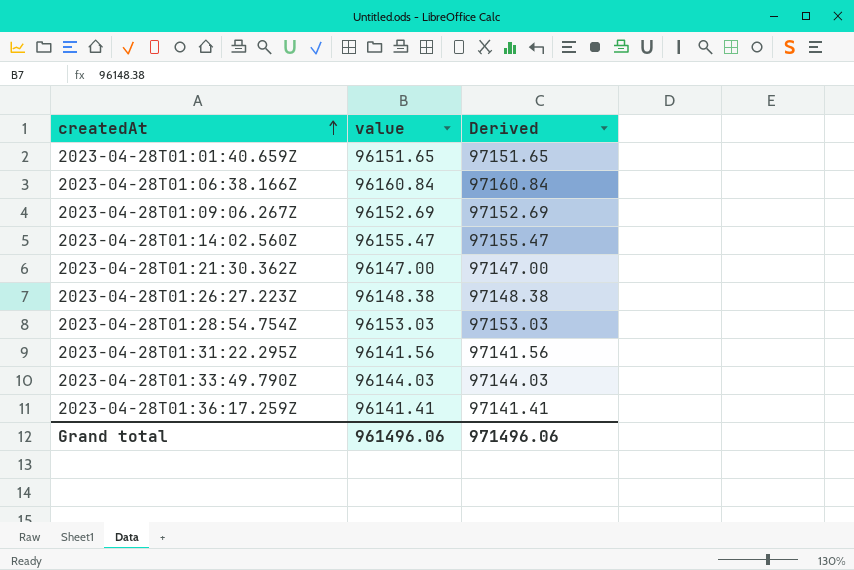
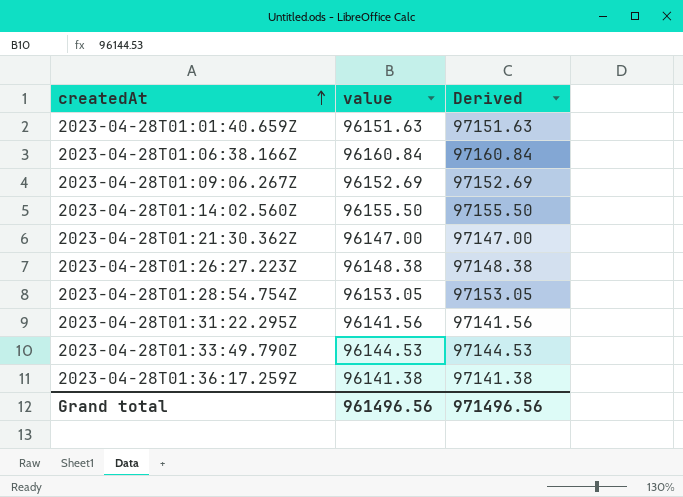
2023-04-28T01:01:40.659Z | value: 96151.65 -> 96151.63
2023-04-28T01:01:40.659Z | Derived: 97151.65 -> 97151.63
2023-04-28T01:14:02.560Z | value: 96155.47 -> 96155.50
2023-04-28T01:14:02.560Z | Derived: 97155.47 -> 97155.50
2023-04-28T01:28:54.754Z | value: 96153.03 -> 96153.05
2023-04-28T01:28:54.754Z | Derived: 97153.03 -> 97153.05
2023-04-28T01:33:49.790Z | value: 96144.03 -> 96144.53
2023-04-28T01:33:49.790Z | Derived: 97144.03 -> 97144.53
2023-04-28T01:36:17.259Z | value: 96141.41 -> 96141.38
2023-04-28T01:36:17.259Z | Derived: 97141.41 -> 97141.38
Grand total | value: 961496.06 -> 961496.56
Grand total | Derived: 971496.06 -> 971496.56

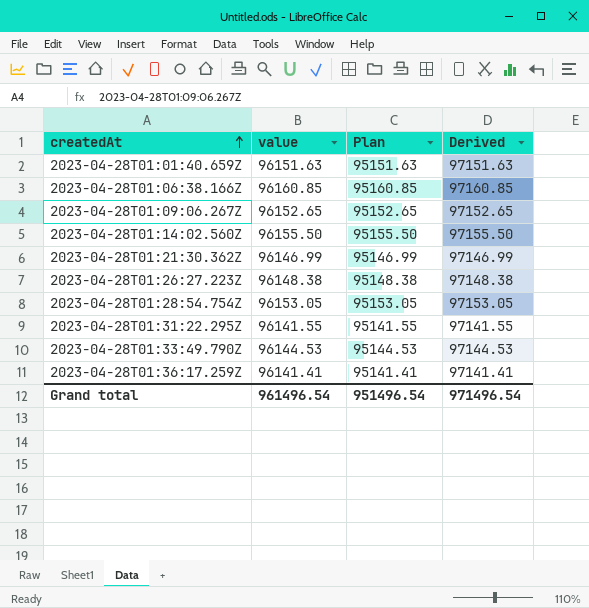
column Plan | formula: none -> [value] - 1000
2023-04-28T01:06:38.166Z | value: 96160.84 -> 96160.85
2023-04-28T01:06:38.166Z | Derived: 97160.84 -> 97160.85
2023-04-28T01:09:06.267Z | value: 96152.69 -> 96152.65
2023-04-28T01:09:06.267Z | Derived: 97152.69 -> 97152.65
2023-04-28T01:21:30.362Z | value: 96147.00 -> 96146.99
2023-04-28T01:21:30.362Z | Derived: 97147.00 -> 97146.99
2023-04-28T01:31:22.295Z | value: 96141.56 -> 96141.55
2023-04-28T01:31:22.295Z | Derived: 97141.56 -> 97141.55
2023-04-28T01:36:17.259Z | value: 96141.38 -> 96141.41
2023-04-28T01:36:17.259Z | Derived: 97141.38 -> 97141.41
Grand total | value: 961496.56 -> 961496.54
Grand total | Derived: 971496.56 -> 971496.54

